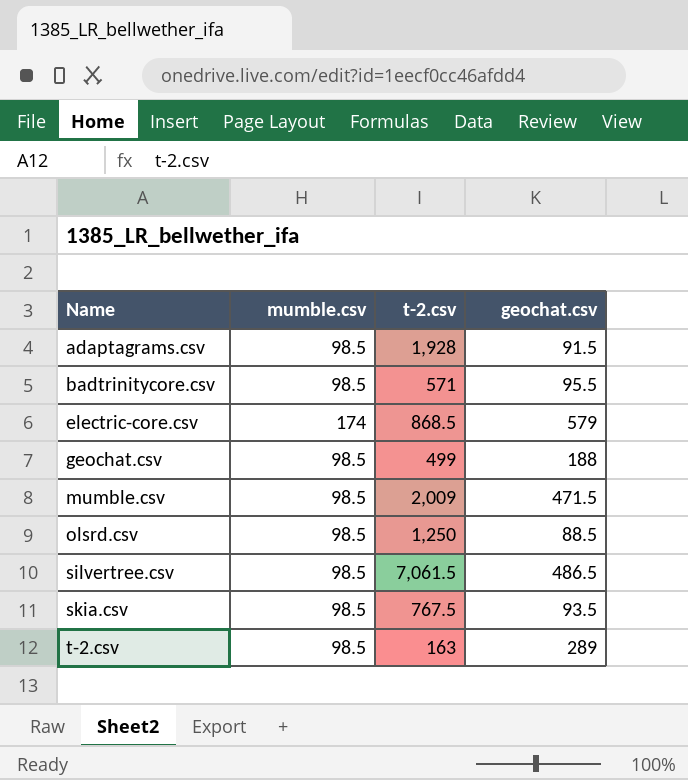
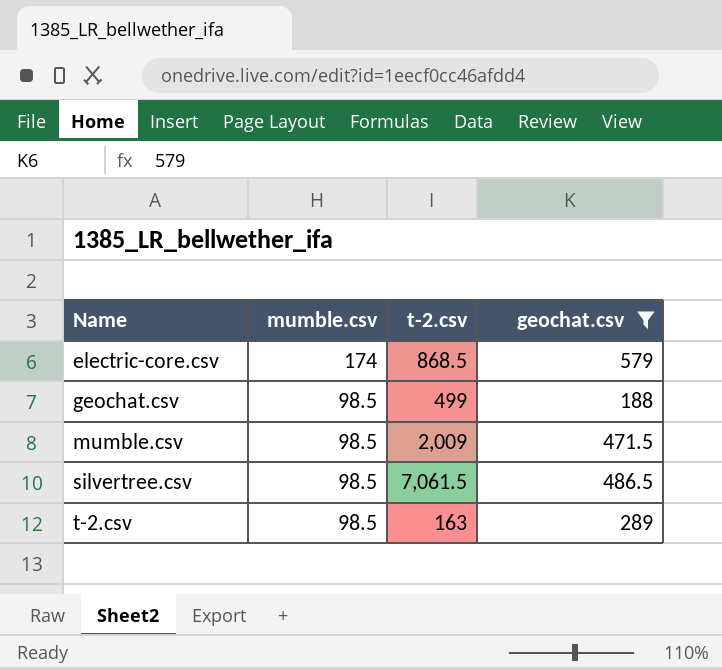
filter: none -> geochat.csv >= 188

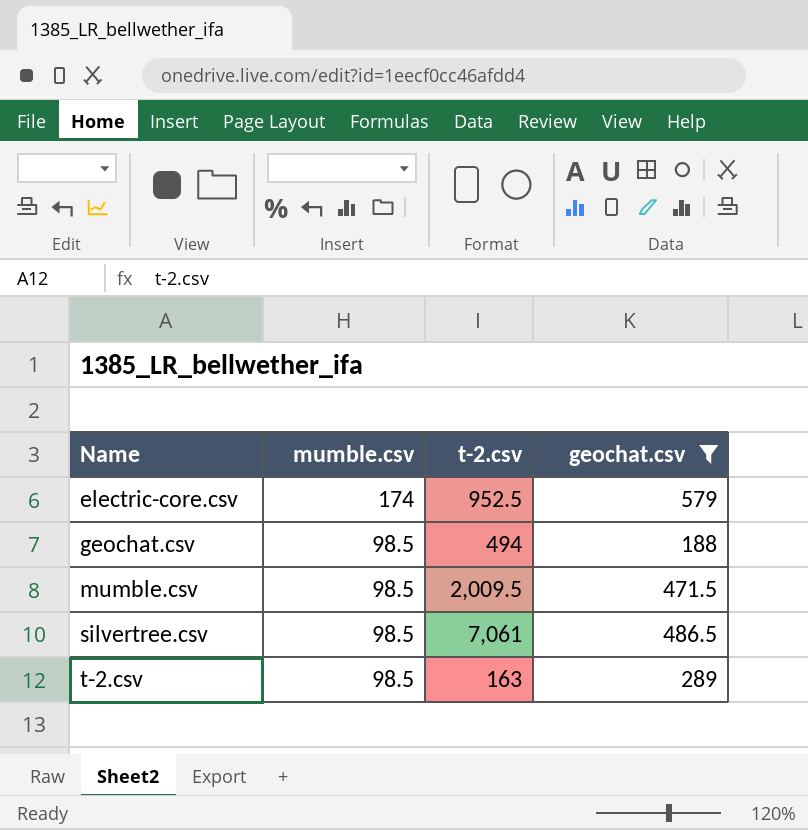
electric-core.csv | t-2.csv: 868.5 -> 952.5
geochat.csv | t-2.csv: 499 -> 494
mumble.csv | t-2.csv: 2,009 -> 2,009.5
silvertree.csv | t-2.csv: 7,061.5 -> 7,061

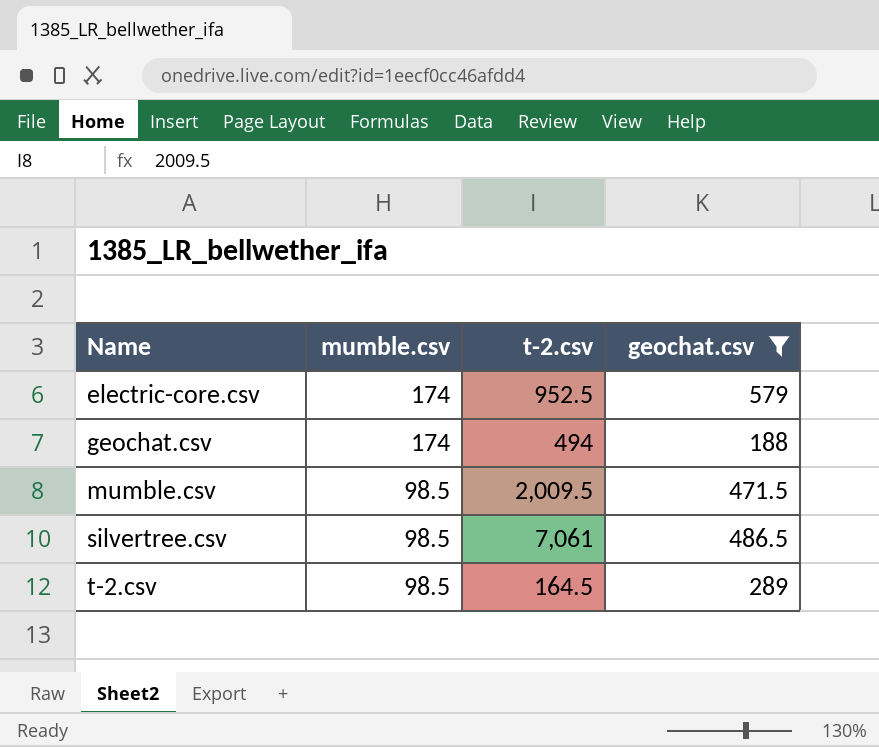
geochat.csv | mumble.csv: 98.5 -> 174
t-2.csv | t-2.csv: 163 -> 164.5

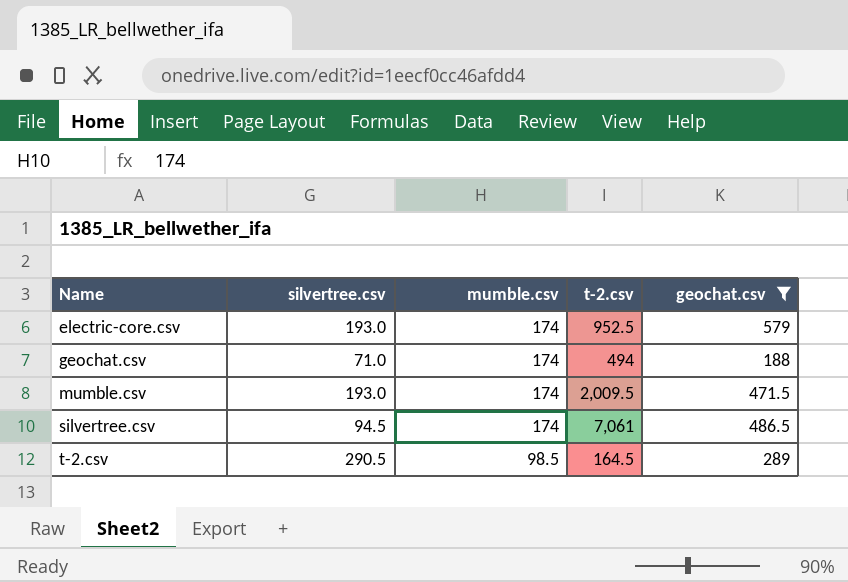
column silvertree.csv | position: none -> 2
mumble.csv | mumble.csv: 98.5 -> 174
silvertree.csv | mumble.csv: 98.5 -> 174

